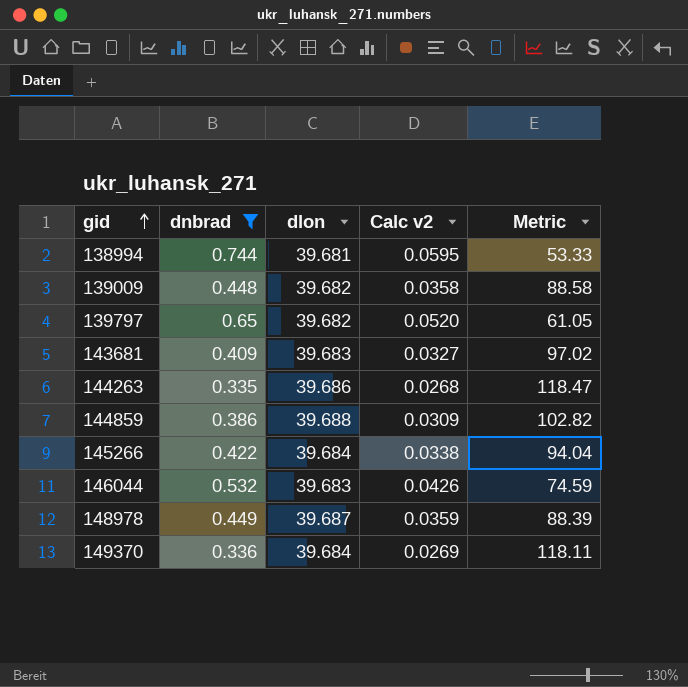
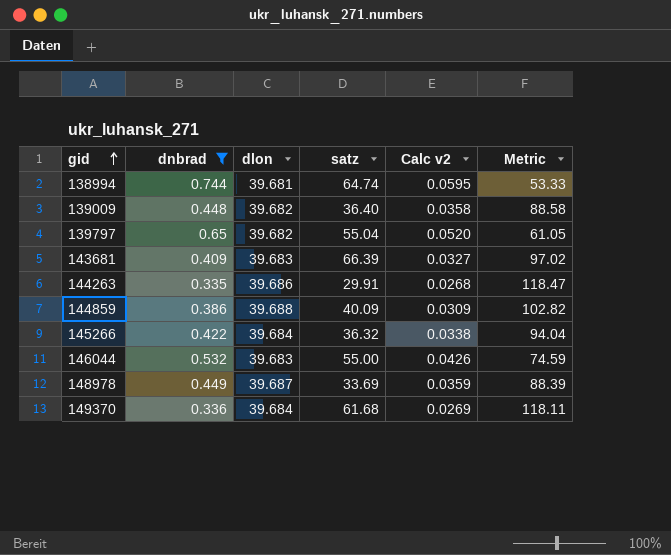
column satz | position: none -> 4

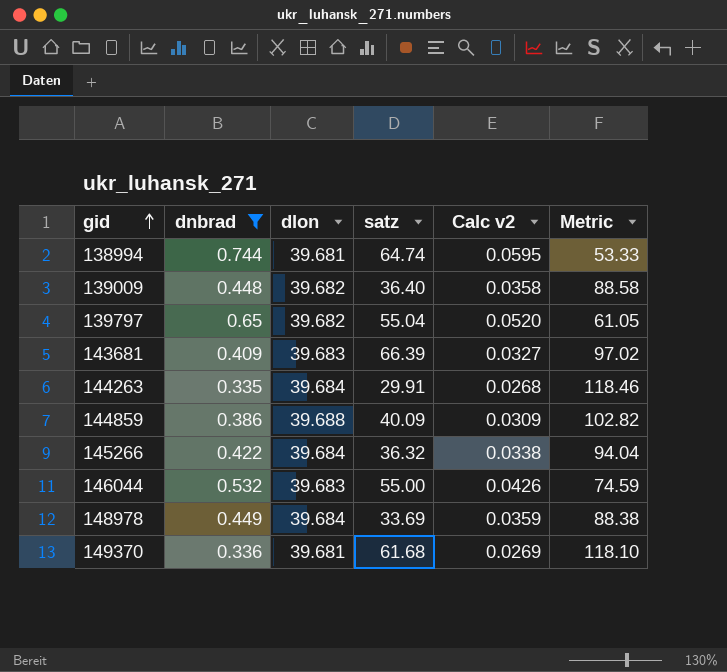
144263 | dlon: 39.686 -> 39.684
144263 | Metric: 118.47 -> 118.46
148978 | dlon: 39.687 -> 39.684
148978 | Metric: 88.39 -> 88.38
149370 | dlon: 39.684 -> 39.681
149370 | Metric: 118.11 -> 118.10

